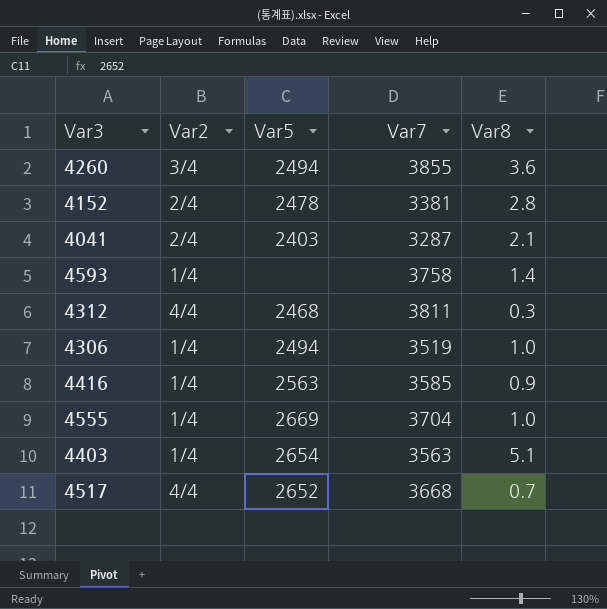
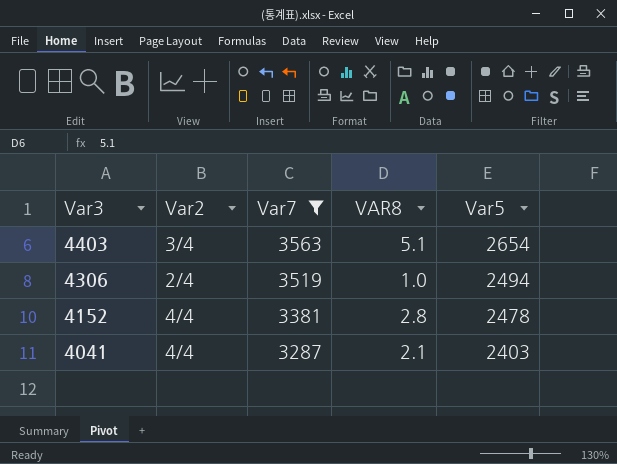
filter: none -> Var7 <= 3563
row order: none -> Var3 descending
column name: Var8 -> VAR8
column Var5 | position: 3 -> 5
4403 | Var2: 1/4 -> 3/4
4306 | Var2: 1/4 -> 2/4
4152 | Var2: 2/4 -> 4/4
4041 | Var2: 2/4 -> 4/4

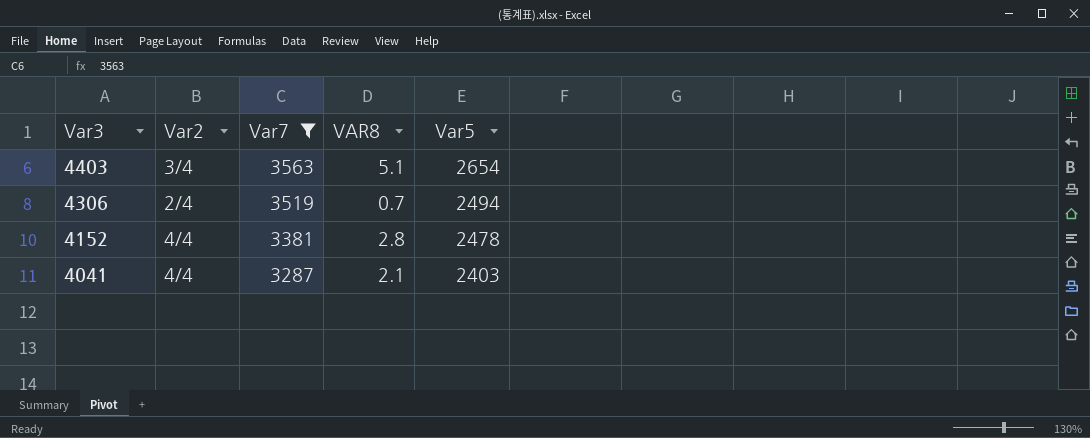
4306 | VAR8: 1.0 -> 0.7

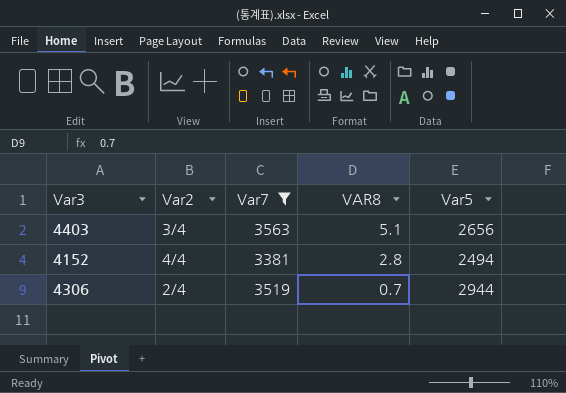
row order: Var3 descending -> VAR8 descending
row 4041: 4/4 | 3287 | 2.1 | 2403 -> none
4403 | Var5: 2654 -> 2656
4152 | Var5: 2478 -> 2494
4306 | Var5: 2494 -> 2944

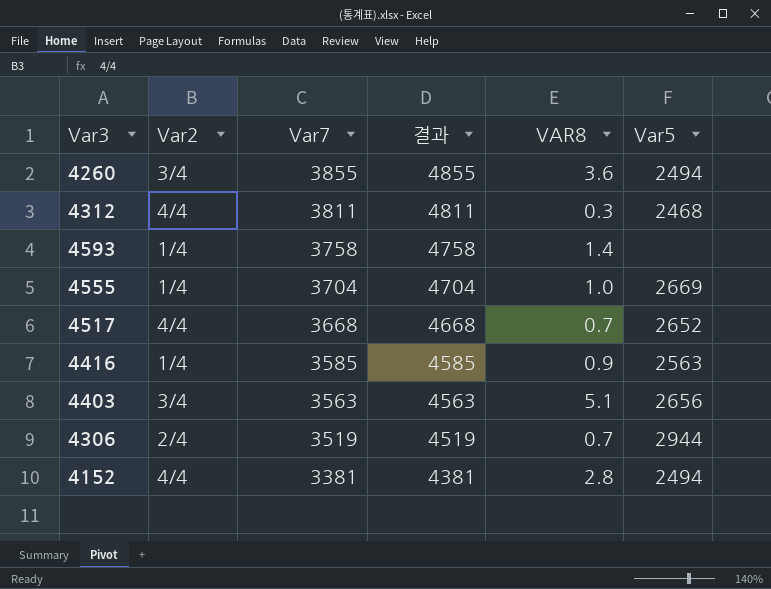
filter: Var7 <= 3563 -> none
row order: VAR8 descending -> Var7 descending
column 결과 | formula: none -> [Var7] + 1000

